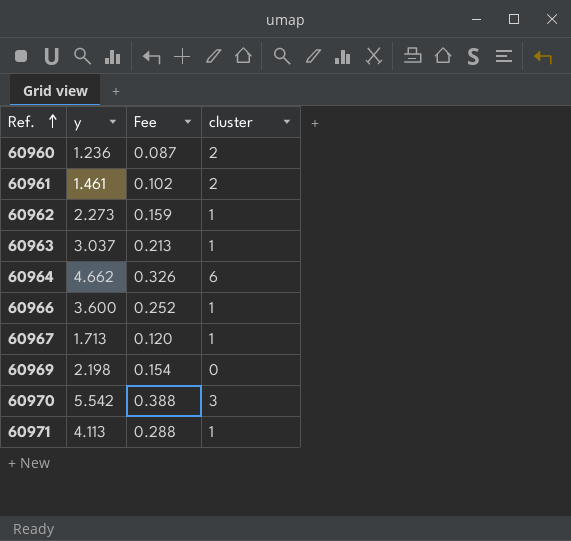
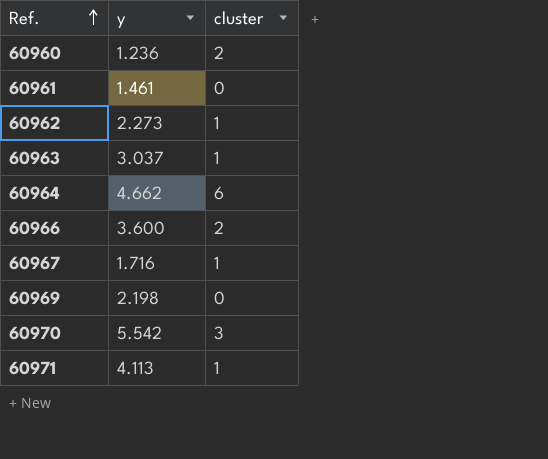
column Fee | formula: [y] * 0.07 -> none
60961 | cluster: 2 -> 0
60966 | cluster: 1 -> 2
60967 | y: 1.713 -> 1.716

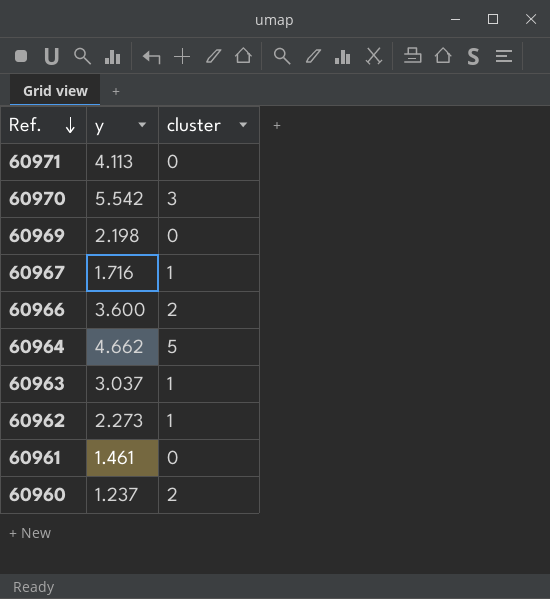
row order: Ref. ascending -> Ref. descending
60971 | cluster: 1 -> 0
60964 | cluster: 6 -> 5
60960 | y: 1.236 -> 1.237

